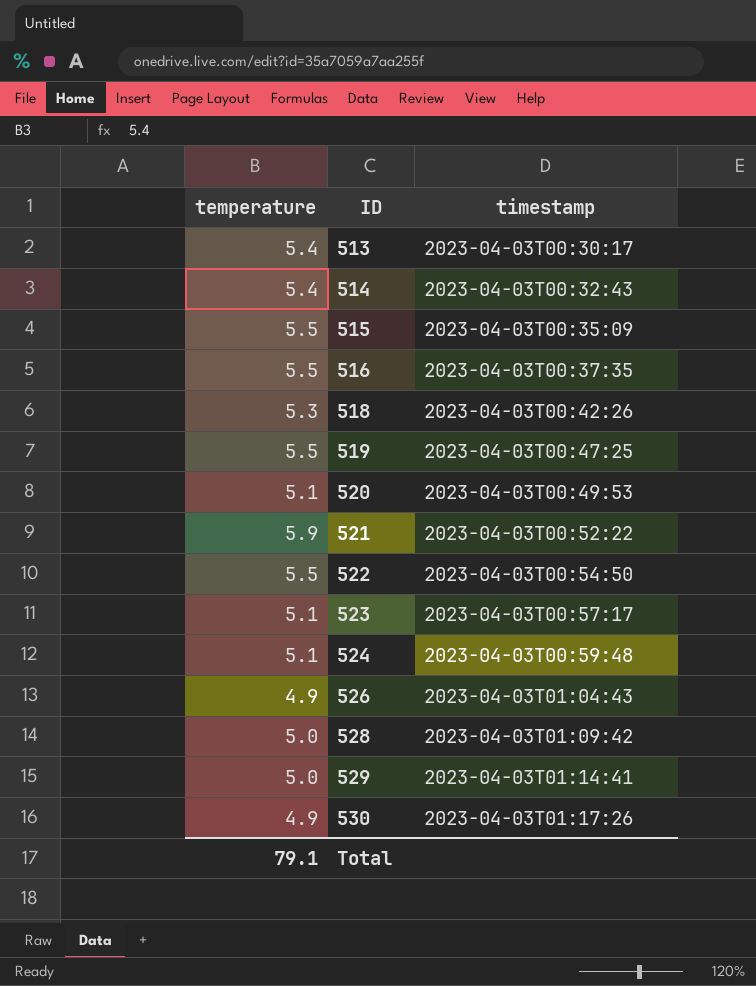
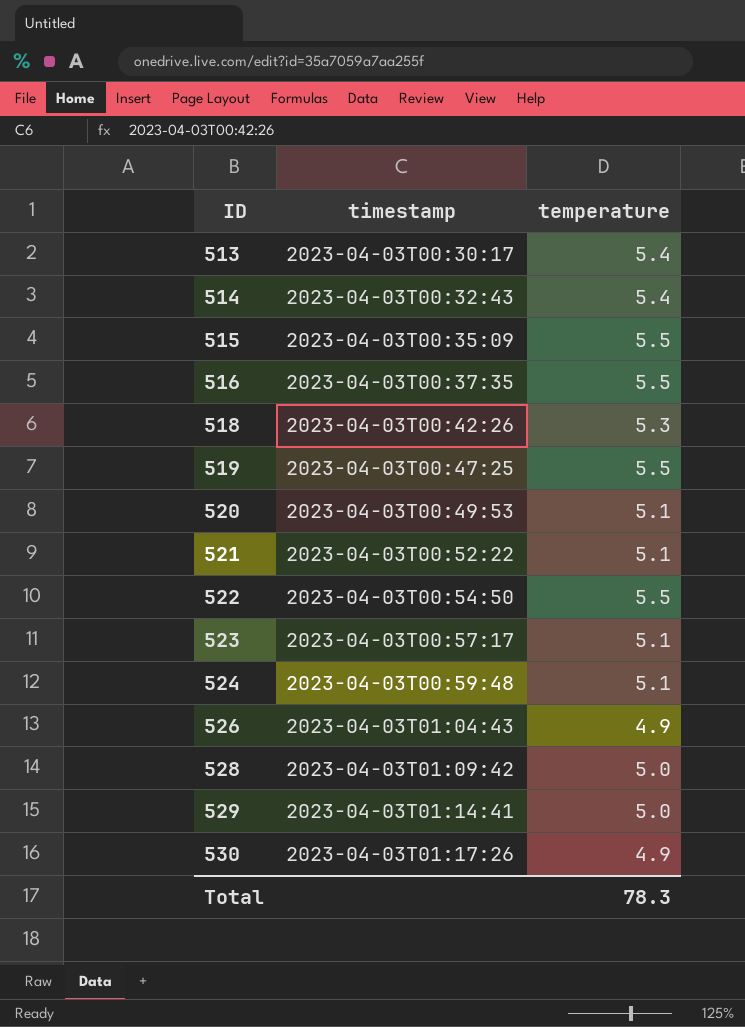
column temperature | position: 1 -> 3
521 | temperature: 5.9 -> 5.1
Total | temperature: 79.1 -> 78.3

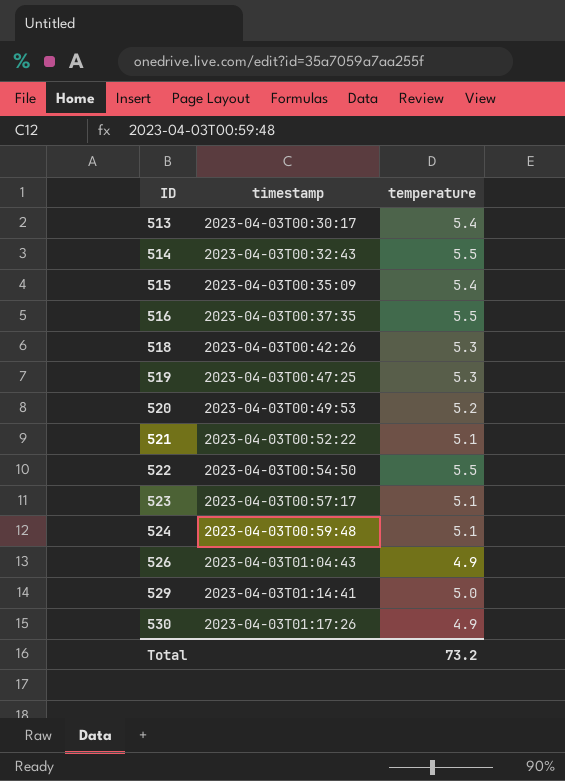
row 528: 2023-04-03T01:09:42 | 5.0 -> none
514 | temperature: 5.4 -> 5.5
515 | temperature: 5.5 -> 5.4
519 | temperature: 5.5 -> 5.3
520 | temperature: 5.1 -> 5.2
Total | temperature: 78.3 -> 73.2

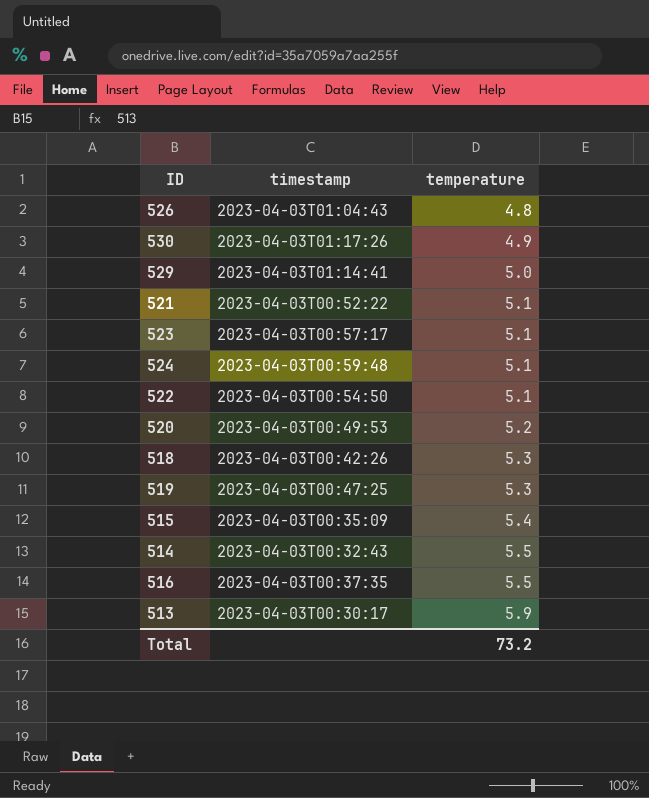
row order: ID ascending -> temperature ascending
526 | temperature: 4.9 -> 4.8
522 | temperature: 5.5 -> 5.1
513 | temperature: 5.4 -> 5.9

